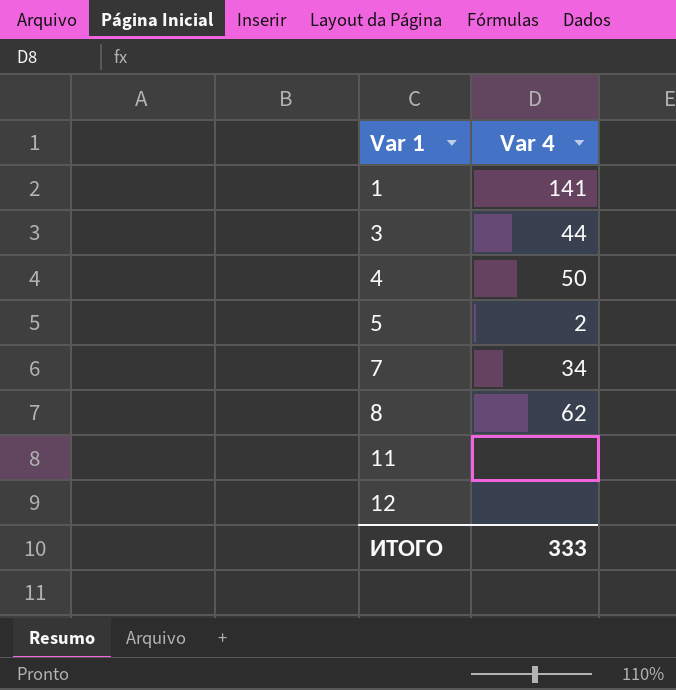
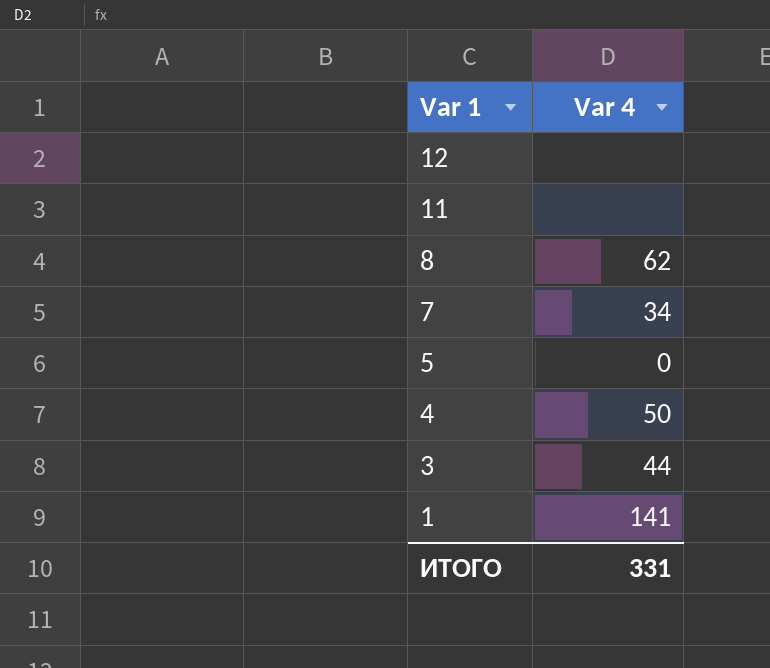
row order: Var 1 ascending -> Var 1 descending
5 | Var 4: 2 -> 0
ИТОГО | Var 4: 333 -> 331

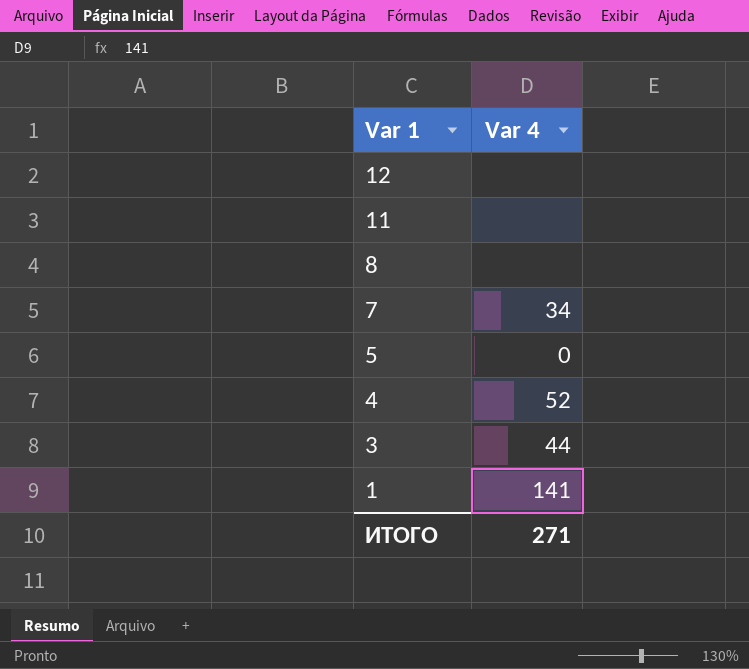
8 | Var 4: 62 -> none
4 | Var 4: 50 -> 52
ИТОГО | Var 4: 331 -> 271

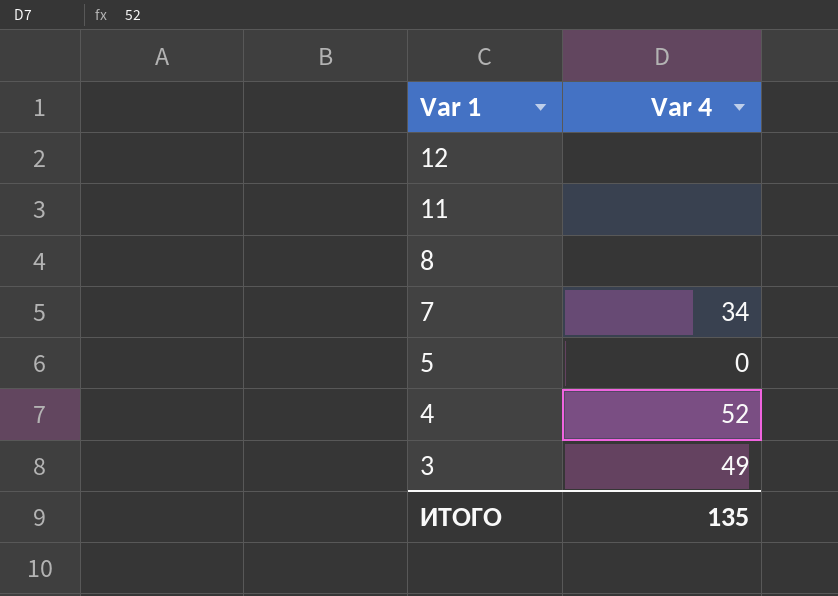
row 1: 141 -> none
3 | Var 4: 44 -> 49
ИТОГО | Var 4: 271 -> 135

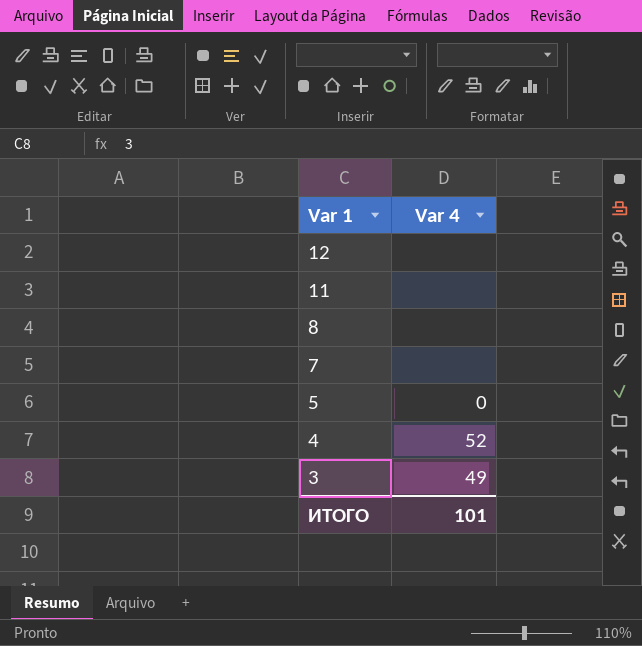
7 | Var 4: 34 -> none
ИТОГО | Var 4: 135 -> 101

